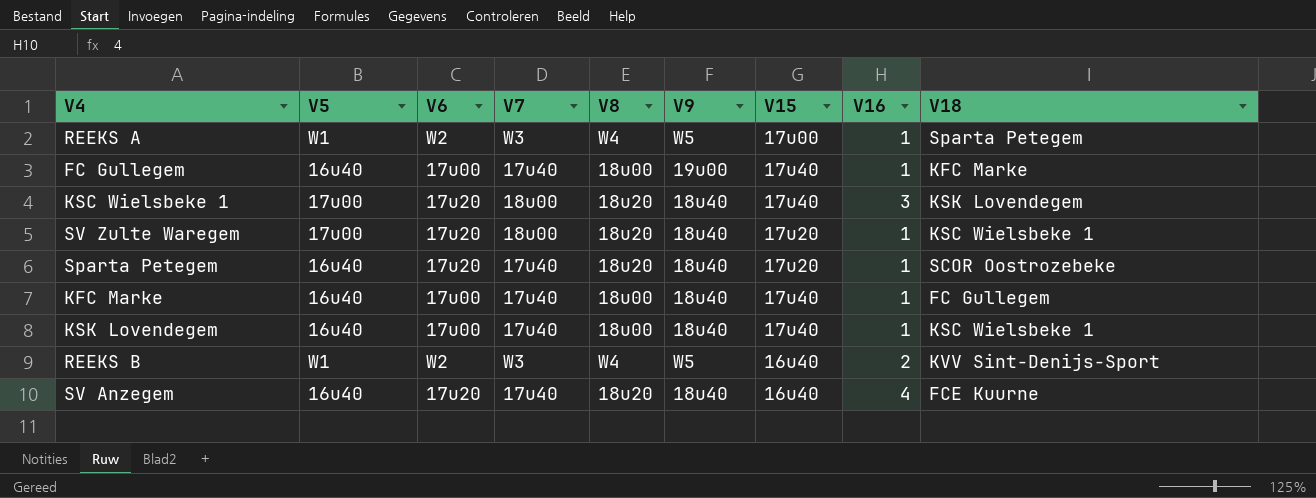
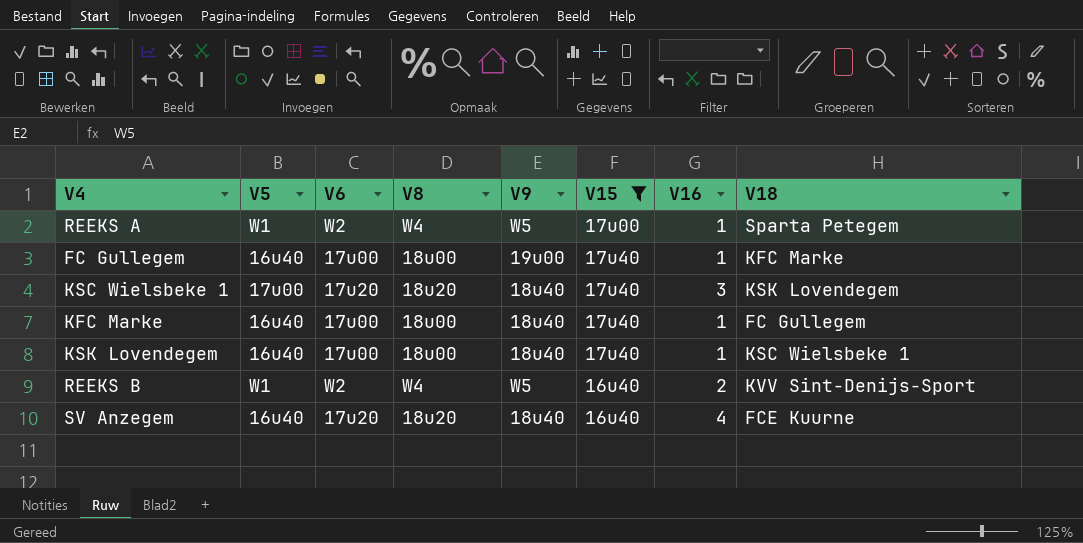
filter: none -> V15 != 17u20
column V7 | position: 4 -> none

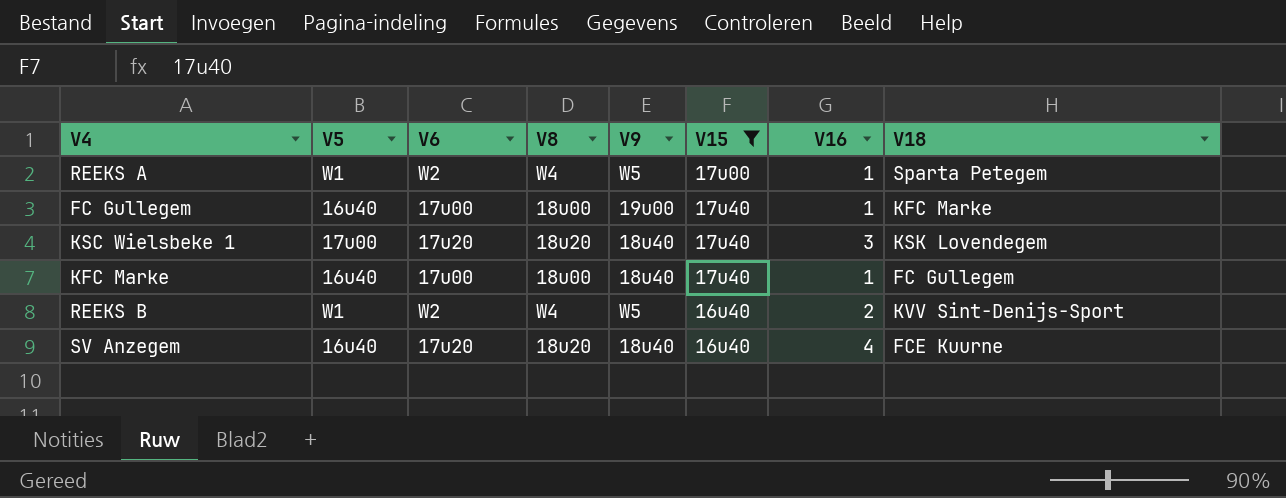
row KSK Lovendegem: 16u40 | 17u00 | 18u00 | 18u40 | 17u40 | 1 | KSC Wielsbeke 1 -> none

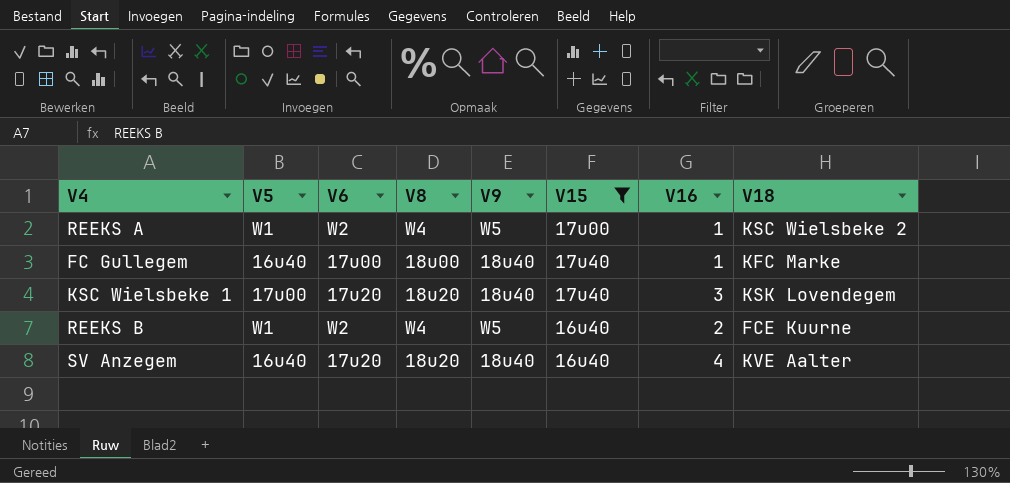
row KFC Marke: 16u40 | 17u00 | 18u00 | 18u40 | 17u40 | 1 | FC Gullegem -> none
REEKS A | V18: Sparta Petegem -> KSC Wielsbeke 2
FC Gullegem | V9: 19u00 -> 18u40
REEKS B | V18: KVV Sint-Denijs-Sport -> FCE Kuurne
SV Anzegem | V18: FCE Kuurne -> KVE Aalter

